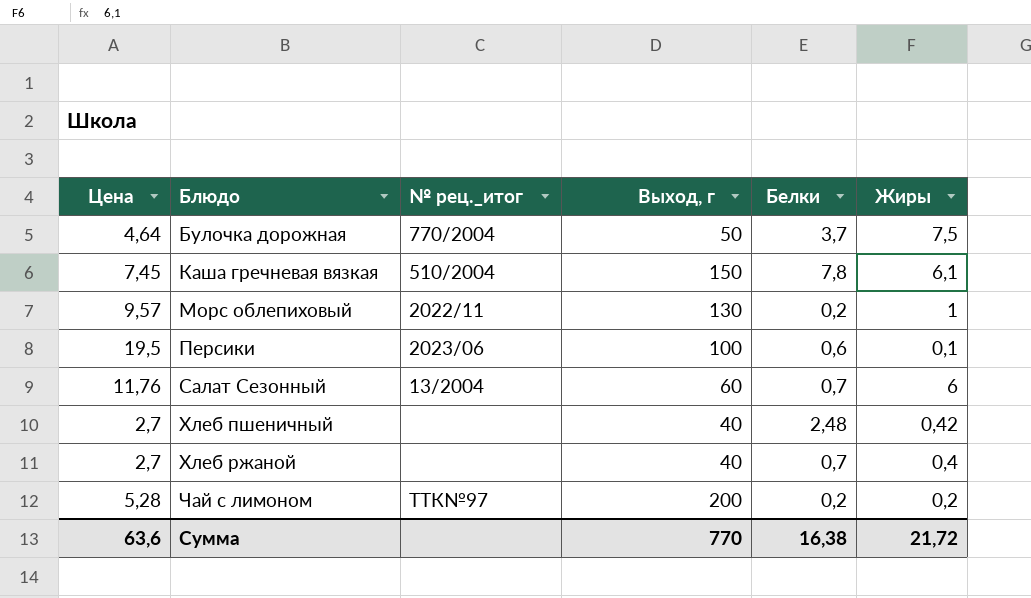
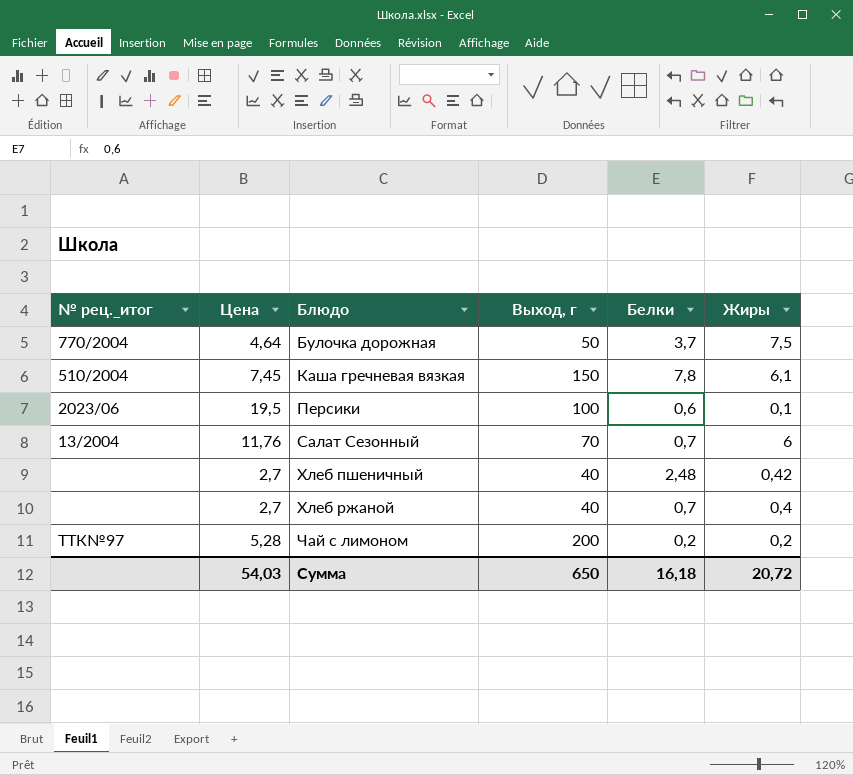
column № рец._итог | position: 3 -> 1
row Морс облепиховый: 9,57 | 2022/11 | 130 | 0,2 | 1 -> none
Салат Сезонный | Выход, г: 60 -> 70
Сумма | Цена: 63,6 -> 54,03
Сумма | Выход, г: 770 -> 650
Сумма | Белки: 16,38 -> 16,18
Сумма | Жиры: 21,72 -> 20,72

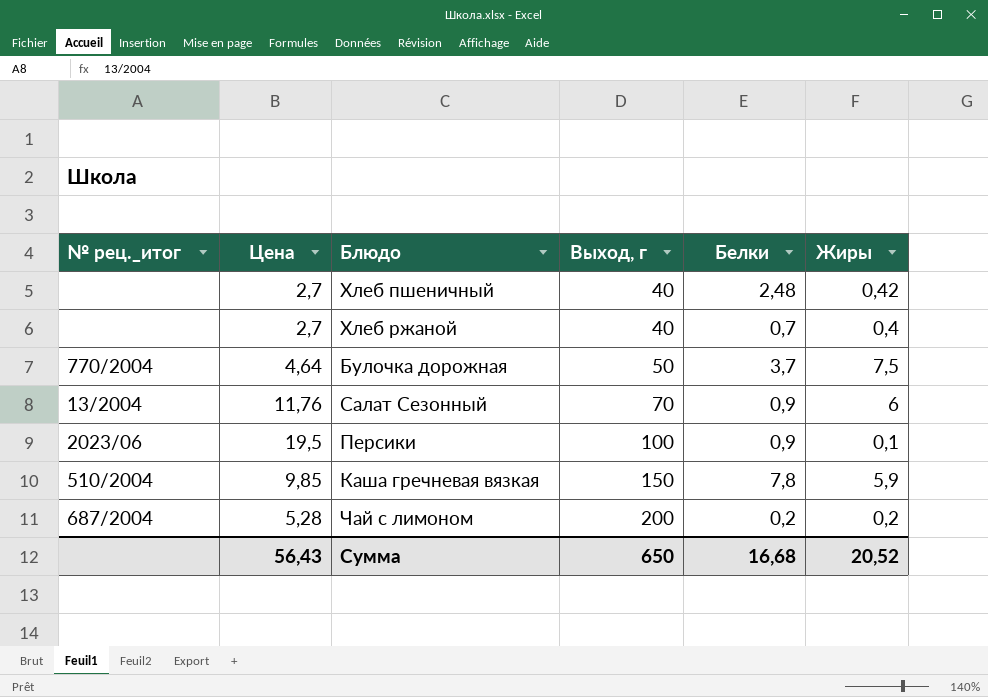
row order: Блюдо ascending -> Выход, г ascending
Салат Сезонный | Белки: 0,7 -> 0,9
Персики | Белки: 0,6 -> 0,9
Каша гречневая вязкая | Цена: 7,45 -> 9,85
Каша гречневая вязкая | Жиры: 6,1 -> 5,9
Чай с лимоном | № рец._итог: ТТК№97 -> 687/2004
Сумма | Цена: 54,03 -> 56,43
Сумма | Белки: 16,18 -> 16,68
Сумма | Жиры: 20,72 -> 20,52

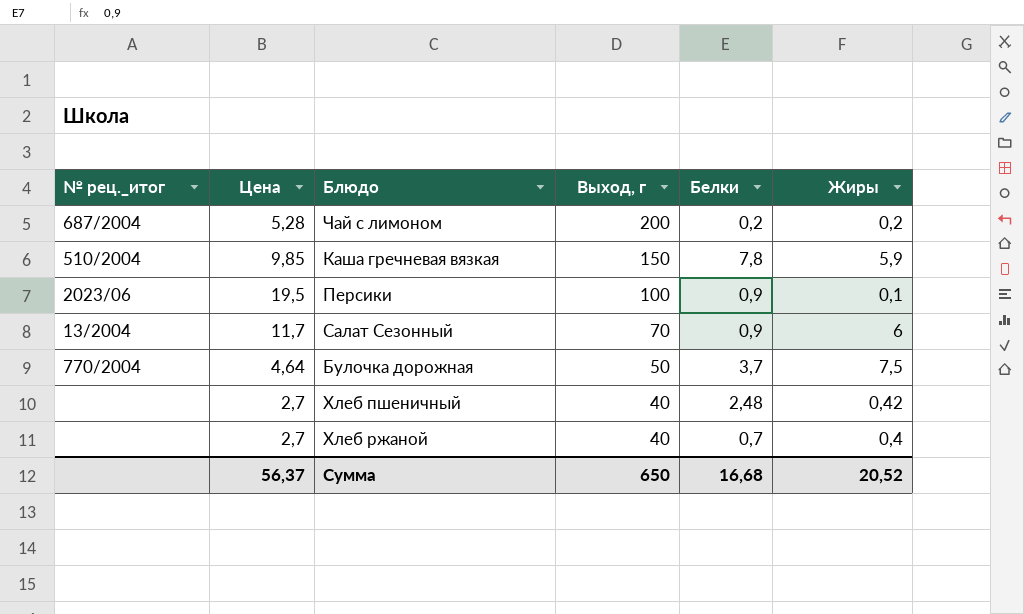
row order: Выход, г ascending -> Выход, г descending
Салат Сезонный | Цена: 11,76 -> 11,7
Сумма | Цена: 56,43 -> 56,37

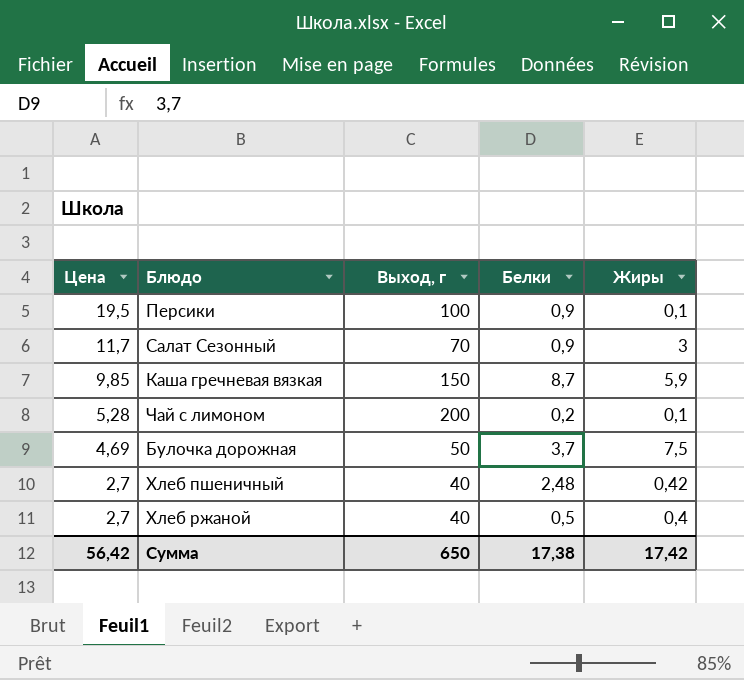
row order: Выход, г descending -> Цена descending
column № рец._итог | position: 1 -> none
Салат Сезонный | Жиры: 6 -> 3
Каша гречневая вязкая | Белки: 7,8 -> 8,7
Чай с лимоном | Жиры: 0,2 -> 0,1
Булочка дорожная | Цена: 4,64 -> 4,69
Хлеб ржаной | Белки: 0,7 -> 0,5
Сумма | Цена: 56,37 -> 56,42
Сумма | Белки: 16,68 -> 17,38
Сумма | Жиры: 20,52 -> 17,42

